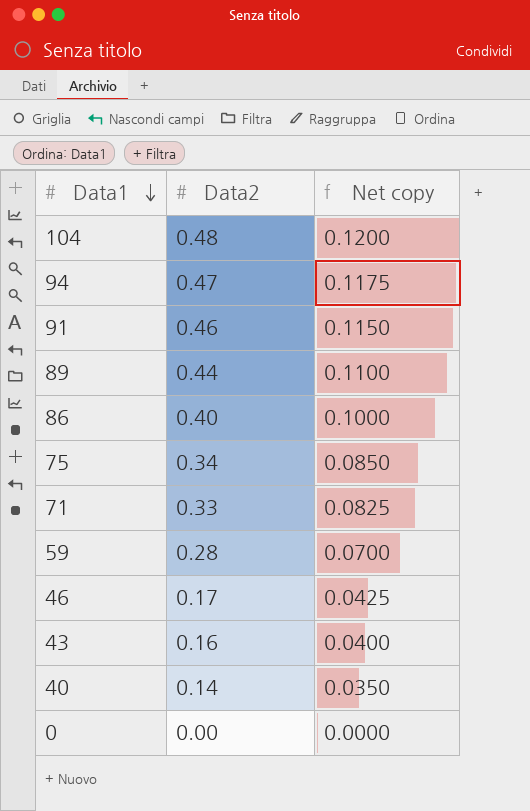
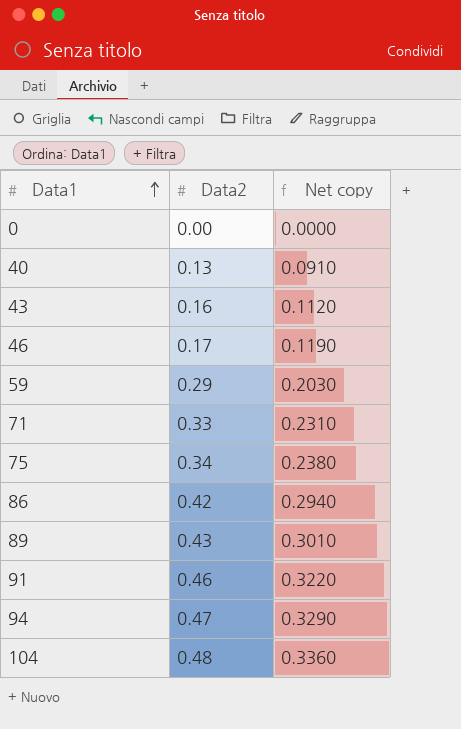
row order: Data1 descending -> Data1 ascending
column Net copy | formula: [Data2] * 0.25 -> [Data2] * 0.7
40 | Data2: 0.14 -> 0.13
59 | Data2: 0.28 -> 0.29
86 | Data2: 0.40 -> 0.42
89 | Data2: 0.44 -> 0.43

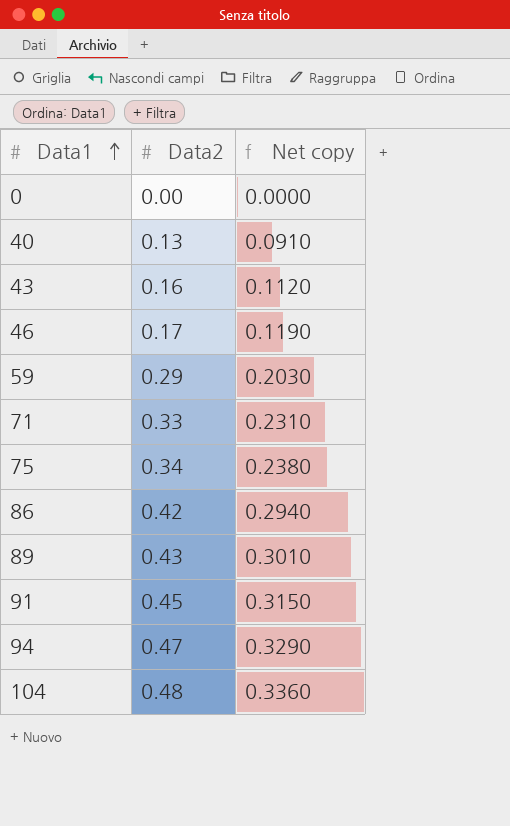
91 | Data2: 0.46 -> 0.45
91 | Net copy: 0.3220 -> 0.3150

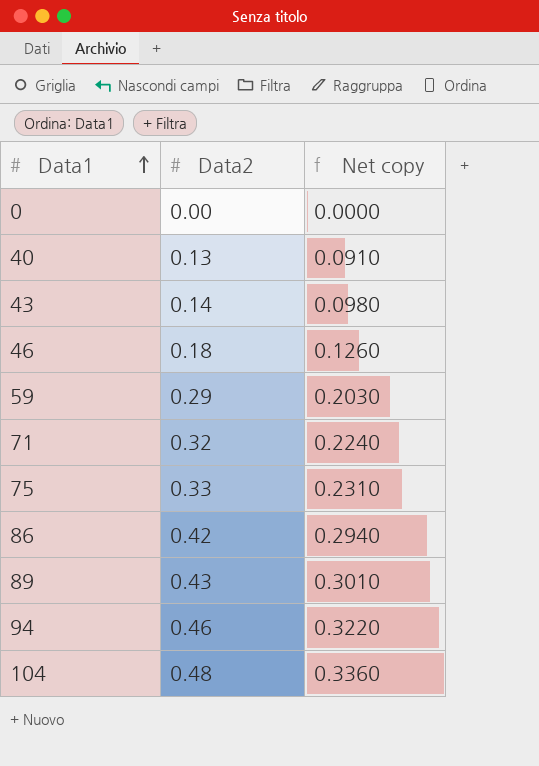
row 91: 0.45 | 0.3150 -> none
43 | Data2: 0.16 -> 0.14
43 | Net copy: 0.1120 -> 0.0980
46 | Data2: 0.17 -> 0.18
46 | Net copy: 0.1190 -> 0.1260
71 | Data2: 0.33 -> 0.32
71 | Net copy: 0.2310 -> 0.2240
75 | Data2: 0.34 -> 0.33
75 | Net copy: 0.2380 -> 0.2310
94 | Data2: 0.47 -> 0.46
94 | Net copy: 0.3290 -> 0.3220

